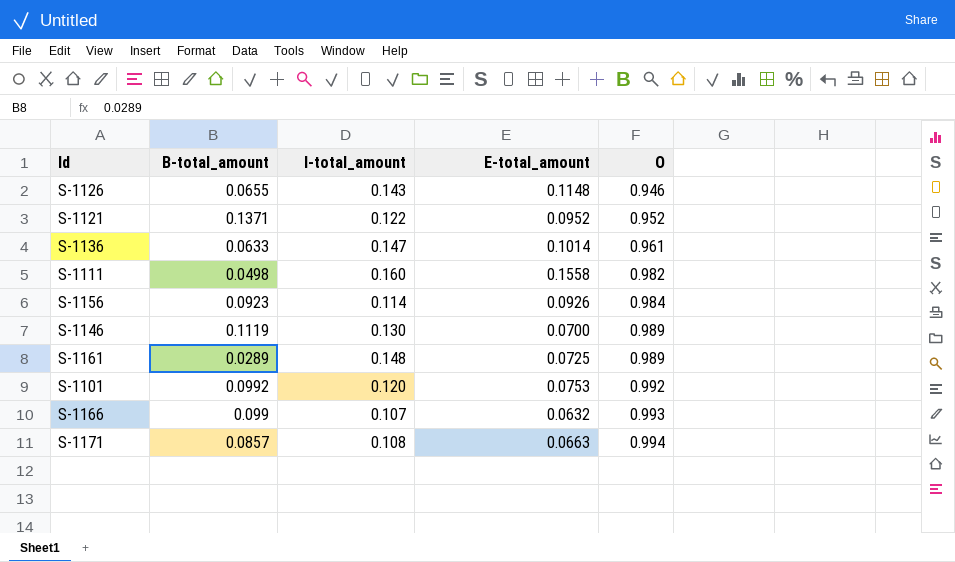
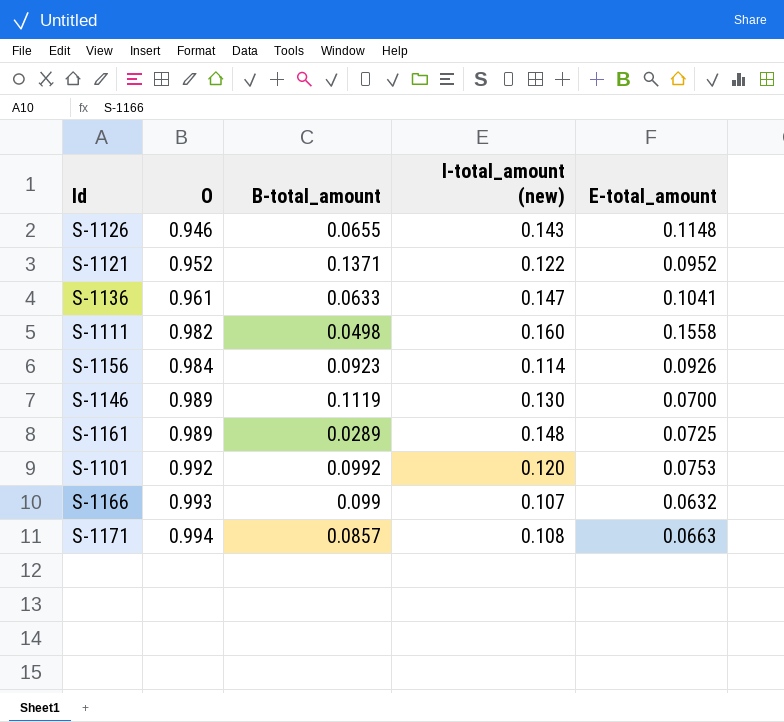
column O | position: 5 -> 2
column name: I-total_amount -> I-total_amount (new)
S-1136 | E-total_amount: 0.1014 -> 0.1041

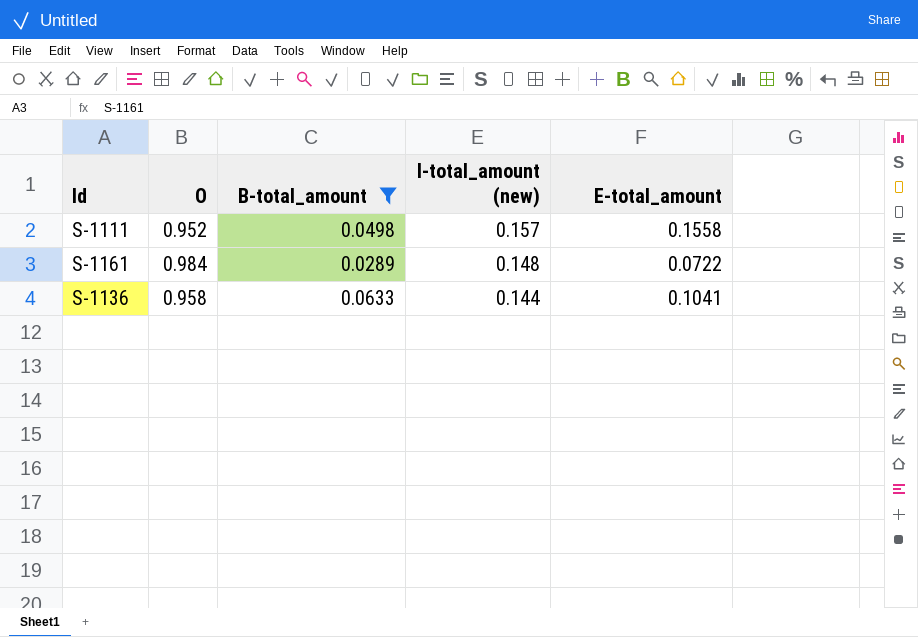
filter: none -> B-total_amount <= 0.0633
row order: O ascending -> I-total_amount (new) descending
S-1111 | O: 0.982 -> 0.952
S-1111 | I-total_amount (new): 0.160 -> 0.157
S-1161 | O: 0.989 -> 0.984
S-1161 | E-total_amount: 0.0725 -> 0.0722
S-1136 | O: 0.961 -> 0.958
S-1136 | I-total_amount (new): 0.147 -> 0.144

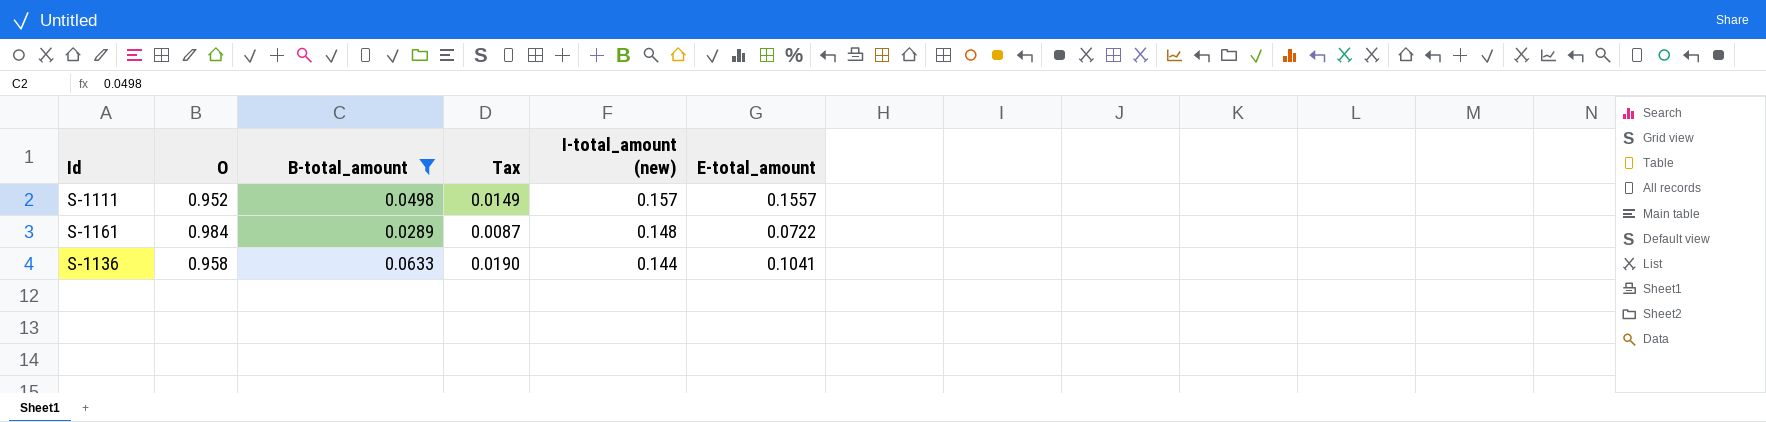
column Tax | formula: none -> [B-total_amount] * 0.3
S-1111 | E-total_amount: 0.1558 -> 0.1557

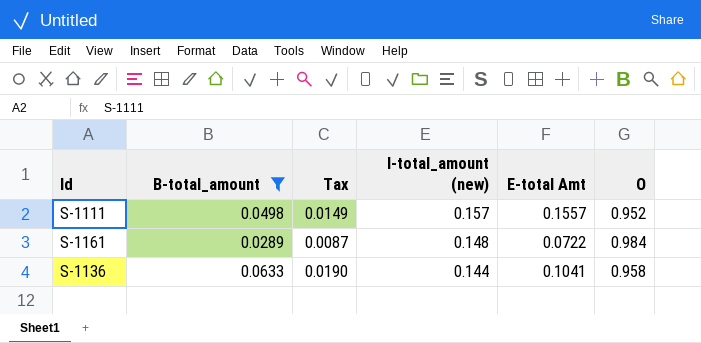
column name: E-total_amount -> E-total Amt
column O | position: 2 -> 6

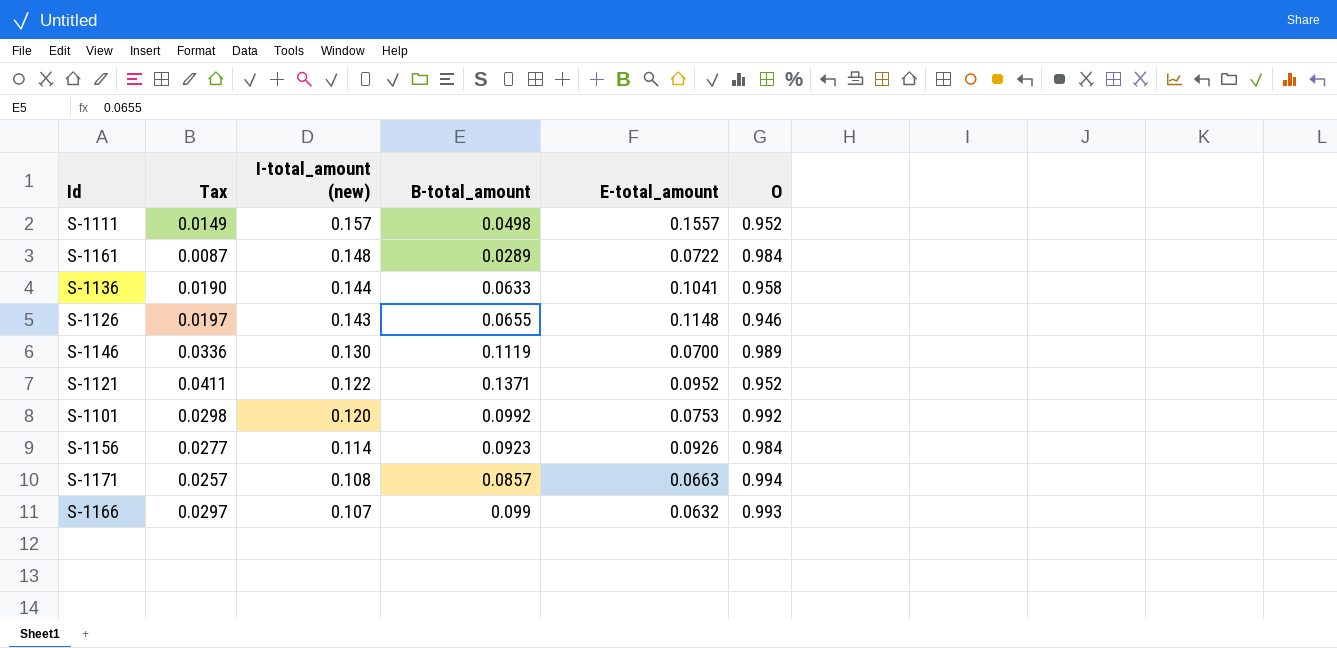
filter: B-total_amount <= 0.0633 -> none
column B-total_amount | position: 2 -> 4
column name: E-total Amt -> E-total_amount

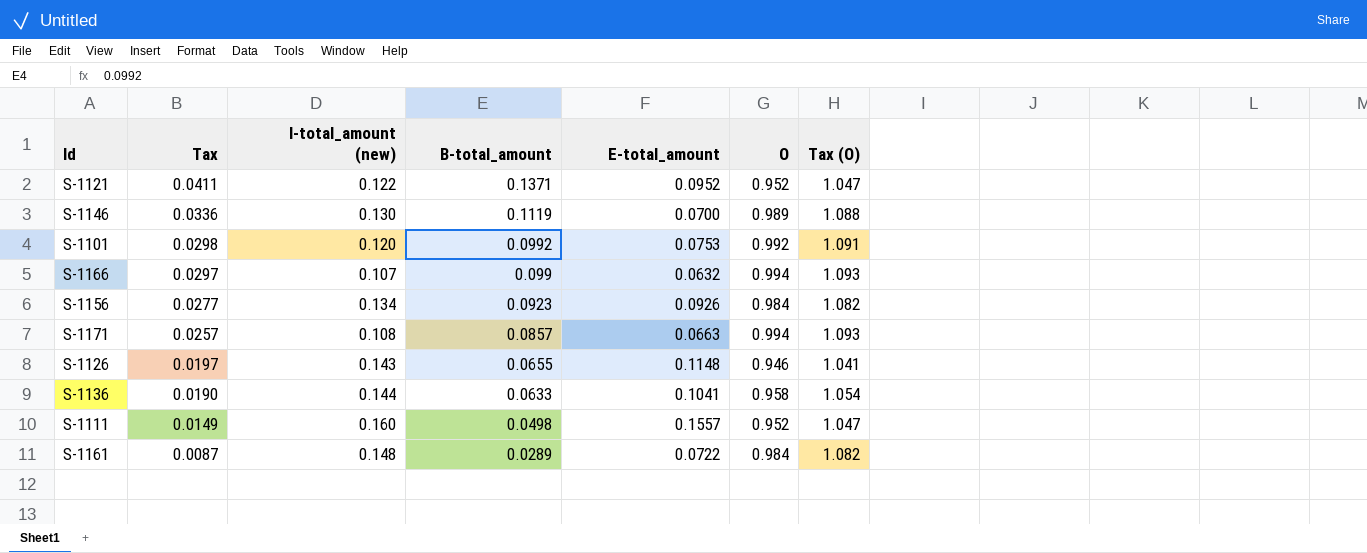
row order: I-total_amount (new) descending -> Tax descending
column Tax (O) | formula: none -> [O] * 1.1
S-1166 | O: 0.993 -> 0.994
S-1156 | I-total_amount (new): 0.114 -> 0.134
S-1111 | I-total_amount (new): 0.157 -> 0.160

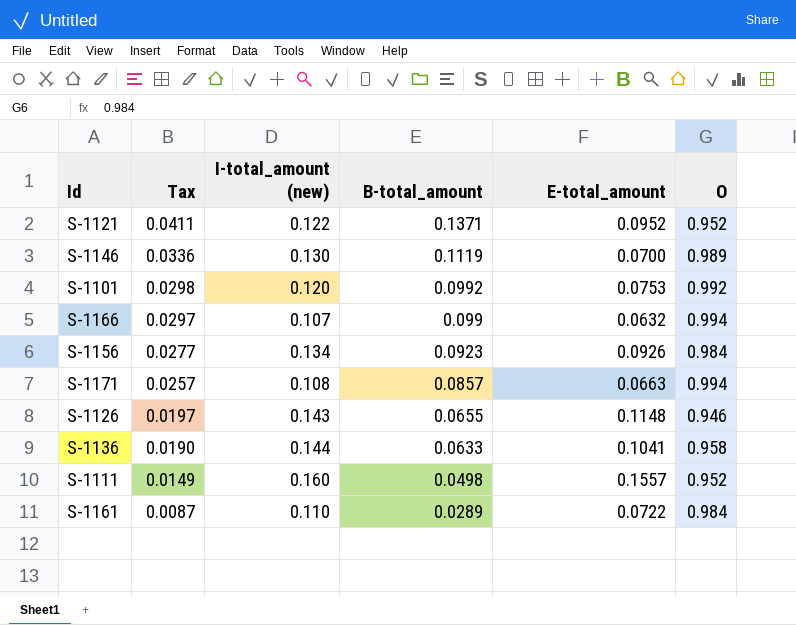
column Tax (O) | formula: [O] * 1.1 -> none
S-1161 | I-total_amount (new): 0.148 -> 0.110

